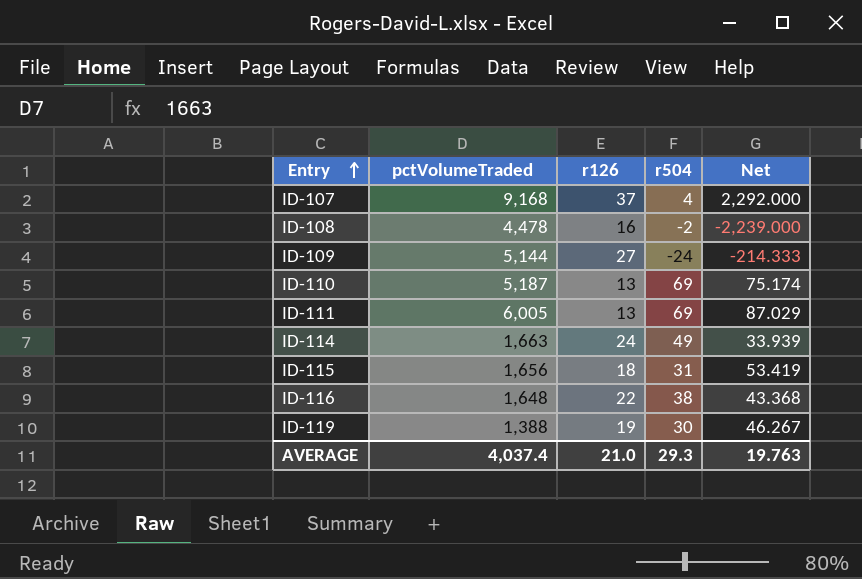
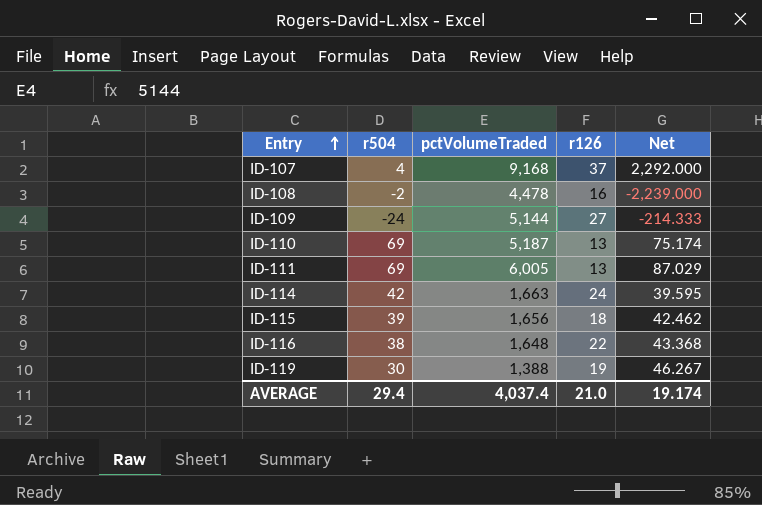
column r504 | position: 4 -> 2
ID-114 | r504: 49 -> 42
ID-114 | Net: 33.939 -> 39.595
ID-115 | r504: 31 -> 39
ID-115 | Net: 53.419 -> 42.462
AVERAGE | r504: 29.3 -> 29.4
AVERAGE | Net: 19.763 -> 19.174

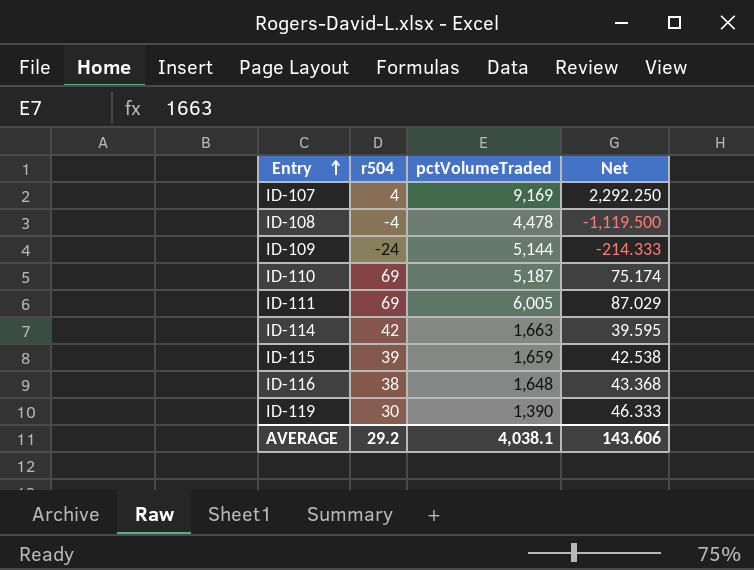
column r126 | position: 4 -> none
ID-107 | pctVolumeTraded: 9,168 -> 9,169
ID-107 | Net: 2,292.000 -> 2,292.250
ID-108 | r504: -2 -> -4
ID-108 | Net: -2,239.000 -> -1,119.500
ID-115 | pctVolumeTraded: 1,656 -> 1,659
ID-115 | Net: 42.462 -> 42.538
ID-119 | pctVolumeTraded: 1,388 -> 1,390
ID-119 | Net: 46.267 -> 46.333
AVERAGE | r504: 29.4 -> 29.2
AVERAGE | pctVolumeTraded: 4,037.4 -> 4,038.1
AVERAGE | Net: 19.174 -> 143.606

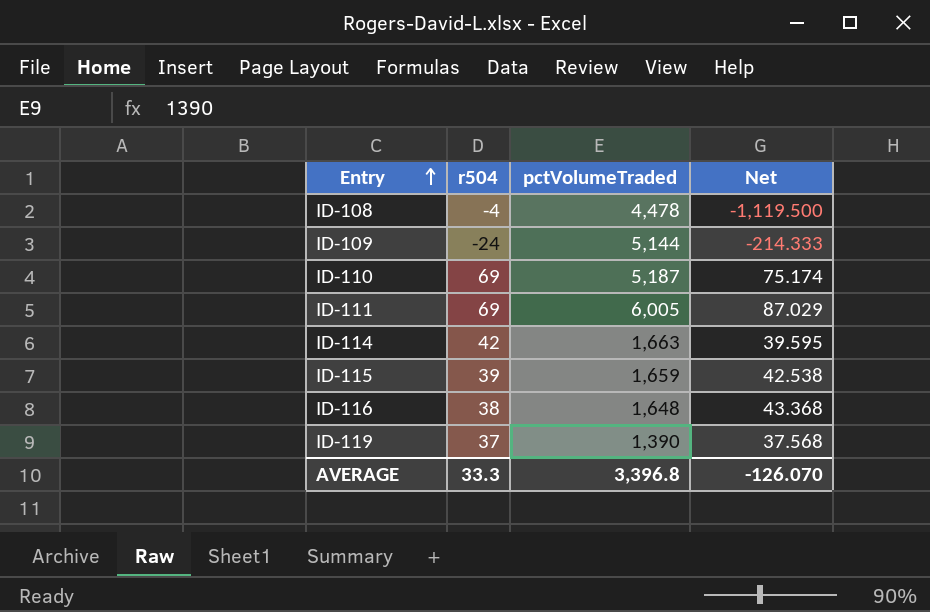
row ID-107: 4 | 9,169 | 2,292.250 -> none
ID-119 | r504: 30 -> 37
ID-119 | Net: 46.333 -> 37.568
AVERAGE | r504: 29.2 -> 33.3
AVERAGE | pctVolumeTraded: 4,038.1 -> 3,396.8
AVERAGE | Net: 143.606 -> -126.070

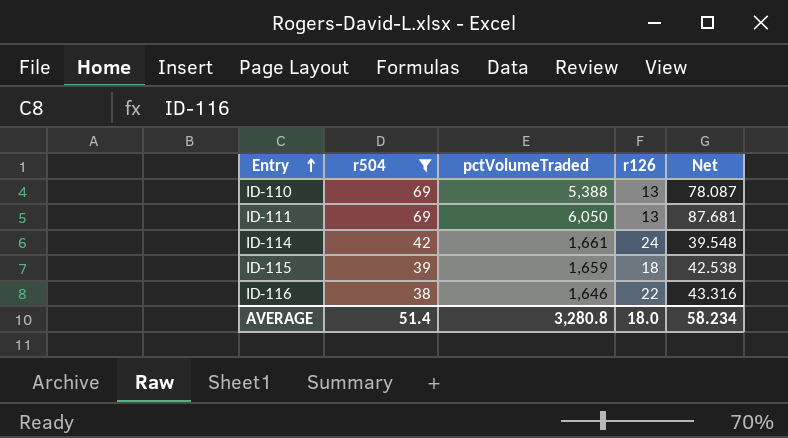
filter: none -> r504 >= 38
column r126 | position: none -> 4
ID-110 | pctVolumeTraded: 5,187 -> 5,388
ID-110 | Net: 75.174 -> 78.087
ID-111 | pctVolumeTraded: 6,005 -> 6,050
ID-111 | Net: 87.029 -> 87.681
ID-114 | pctVolumeTraded: 1,663 -> 1,661
ID-114 | Net: 39.595 -> 39.548
ID-116 | pctVolumeTraded: 1,648 -> 1,646
ID-116 | Net: 43.368 -> 43.316
AVERAGE | r504: 33.3 -> 51.4
AVERAGE | pctVolumeTraded: 3,396.8 -> 3,280.8
AVERAGE | Net: -126.070 -> 58.234

